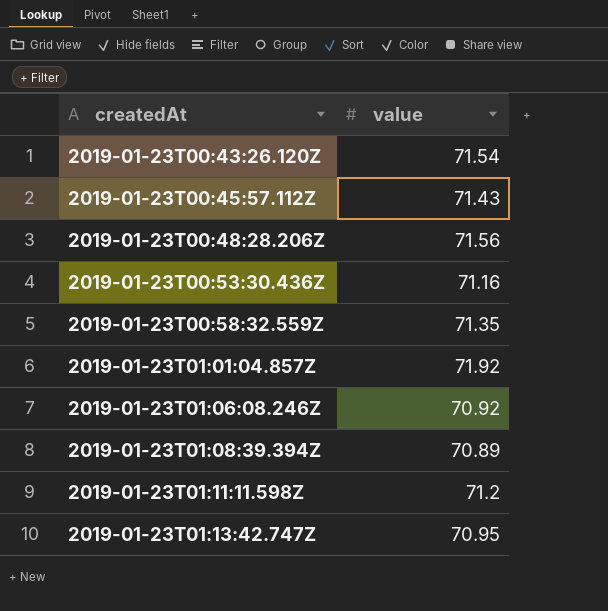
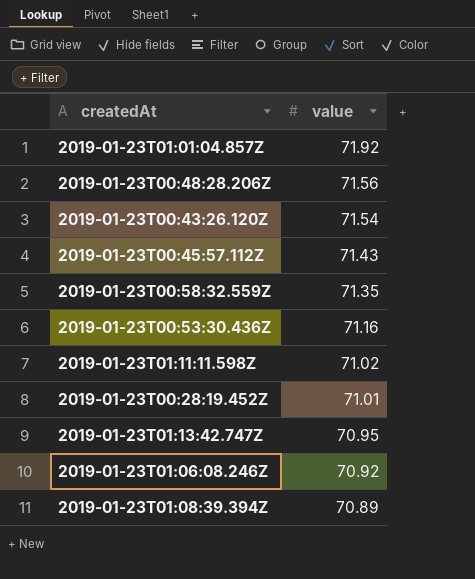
row order: createdAt ascending -> value descending
2019-01-23T01:11:11.598Z | value: 71.2 -> 71.02
row 2019-01-23T00:28:19.452Z: none -> 71.01

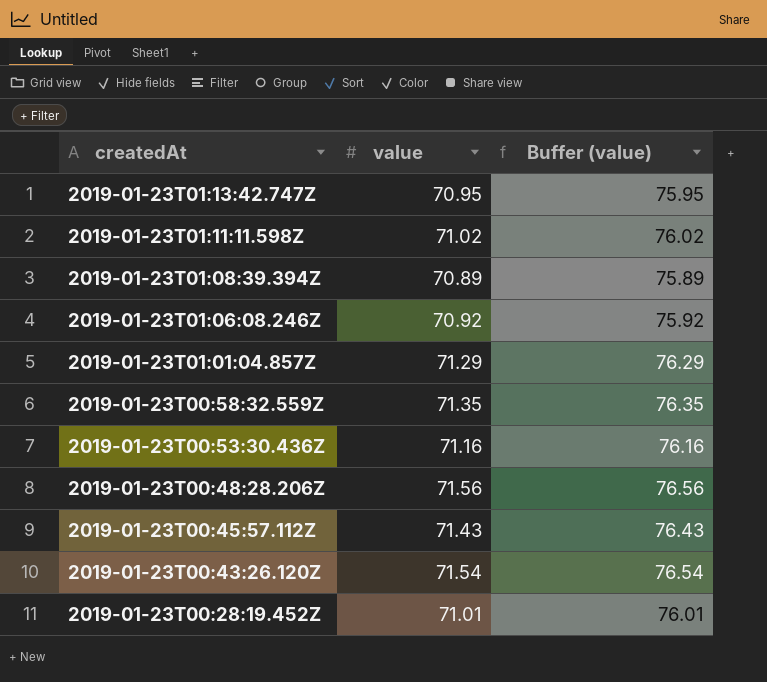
row order: value descending -> createdAt descending
column Buffer (value) | formula: none -> [value] + 5
2019-01-23T01:01:04.857Z | value: 71.92 -> 71.29

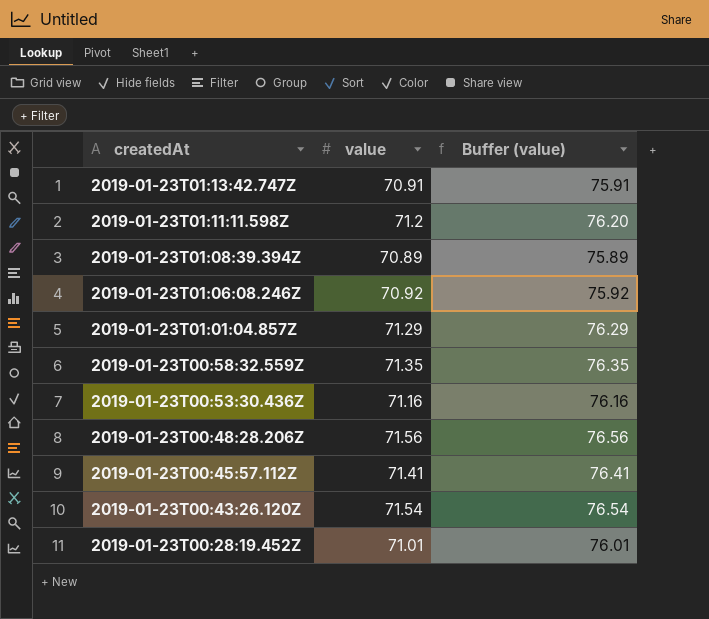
2019-01-23T01:13:42.747Z | value: 70.95 -> 70.91
2019-01-23T01:13:42.747Z | Buffer (value): 75.95 -> 75.91
2019-01-23T01:11:11.598Z | value: 71.02 -> 71.2
2019-01-23T01:11:11.598Z | Buffer (value): 76.02 -> 76.20
2019-01-23T00:45:57.112Z | value: 71.43 -> 71.41
2019-01-23T00:45:57.112Z | Buffer (value): 76.43 -> 76.41

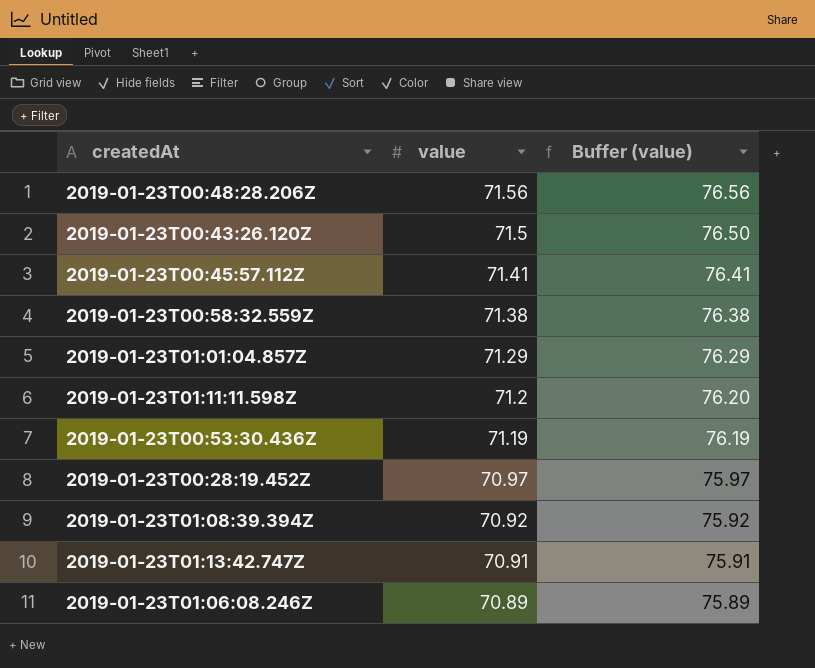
row order: createdAt descending -> value descending
2019-01-23T00:43:26.120Z | value: 71.54 -> 71.5
2019-01-23T00:43:26.120Z | Buffer (value): 76.54 -> 76.50
2019-01-23T00:58:32.559Z | value: 71.35 -> 71.38
2019-01-23T00:58:32.559Z | Buffer (value): 76.35 -> 76.38
2019-01-23T00:53:30.436Z | value: 71.16 -> 71.19
2019-01-23T00:53:30.436Z | Buffer (value): 76.16 -> 76.19
2019-01-23T00:28:19.452Z | value: 71.01 -> 70.97
2019-01-23T00:28:19.452Z | Buffer (value): 76.01 -> 75.97
2019-01-23T01:08:39.394Z | value: 70.89 -> 70.92
2019-01-23T01:08:39.394Z | Buffer (value): 75.89 -> 75.92
2019-01-23T01:06:08.246Z | value: 70.92 -> 70.89
2019-01-23T01:06:08.246Z | Buffer (value): 75.92 -> 75.89

